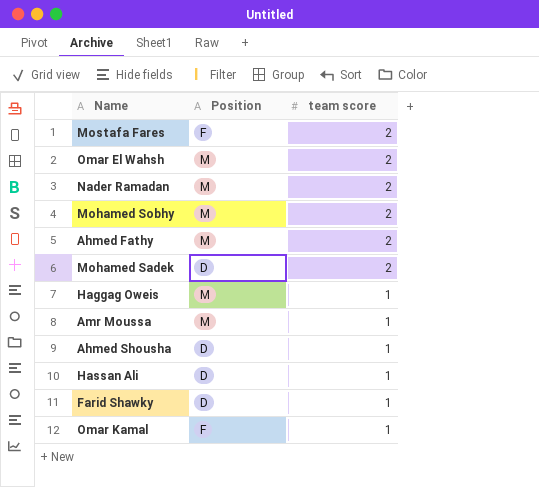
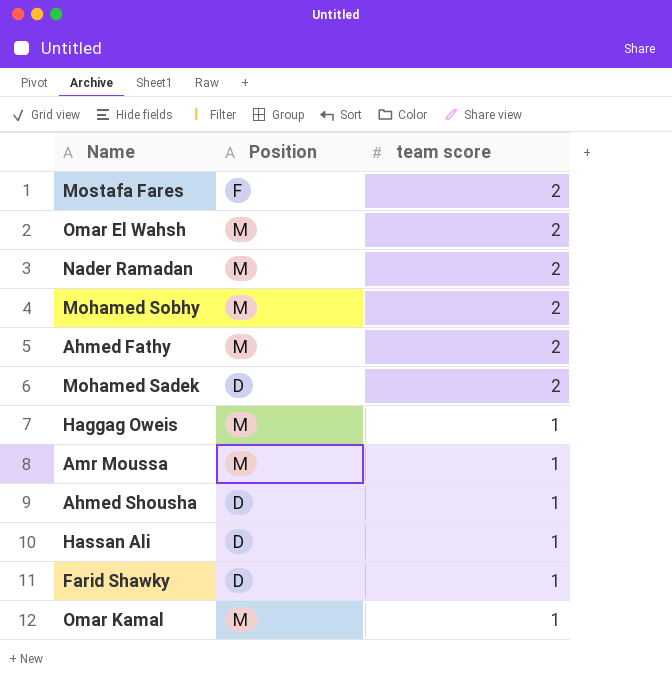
Omar Kamal | Position: F -> M

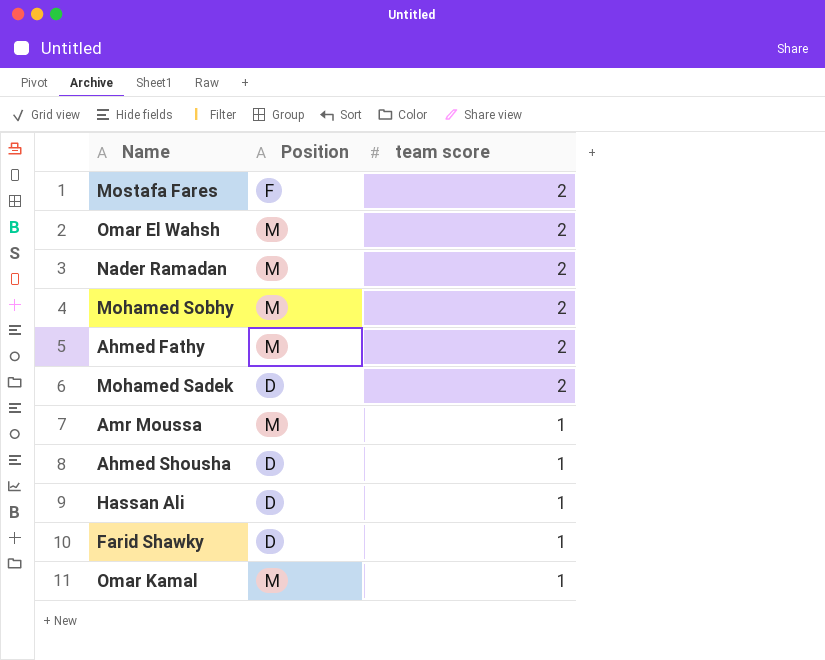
row Haggag Oweis: M | 1 -> none

